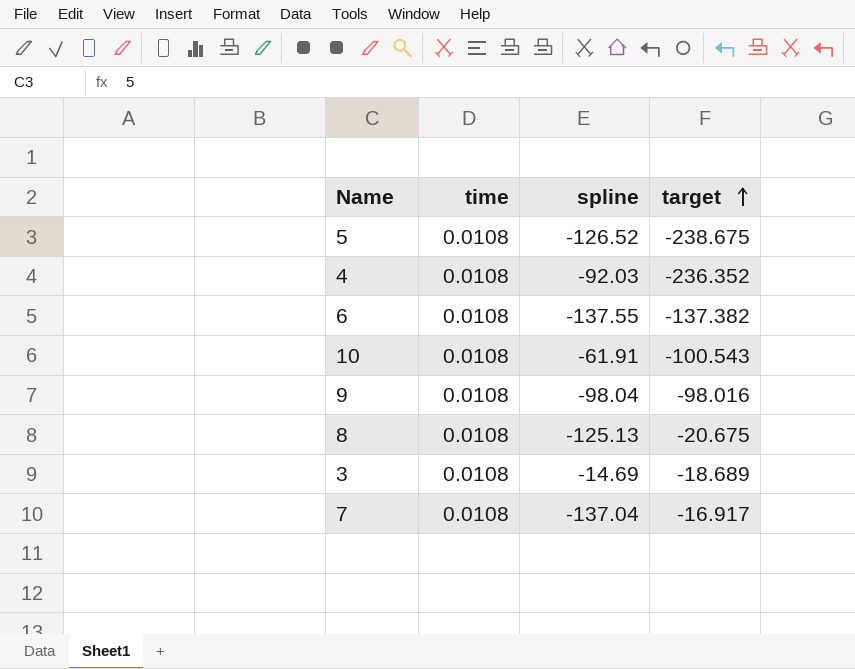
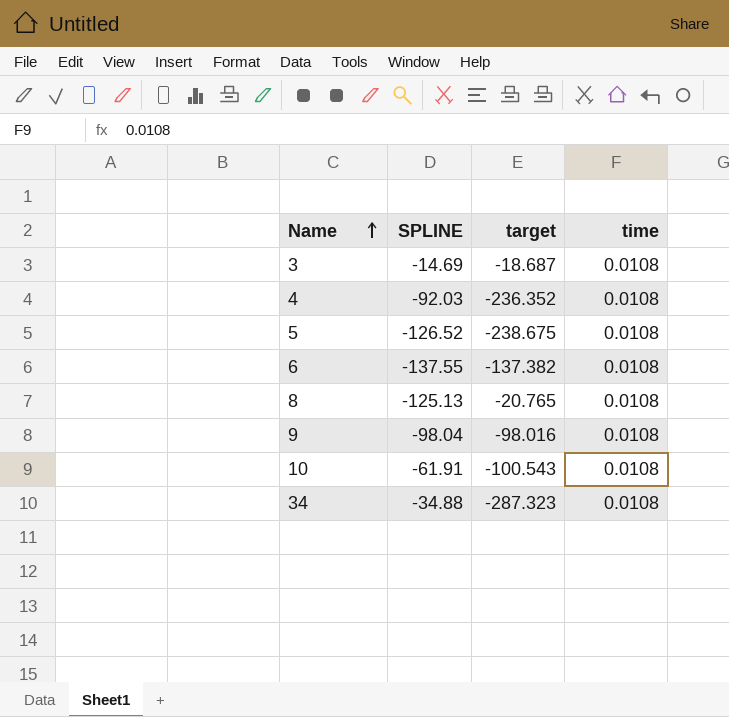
row order: target ascending -> Name ascending
column name: spline -> SPLINE
column time | position: 2 -> 4
row 7: 0.0108 | -137.04 | -16.917 -> none
3 | target: -18.689 -> -18.687
8 | target: -20.675 -> -20.765
row 34: none -> -34.88 | -287.323 | 0.0108

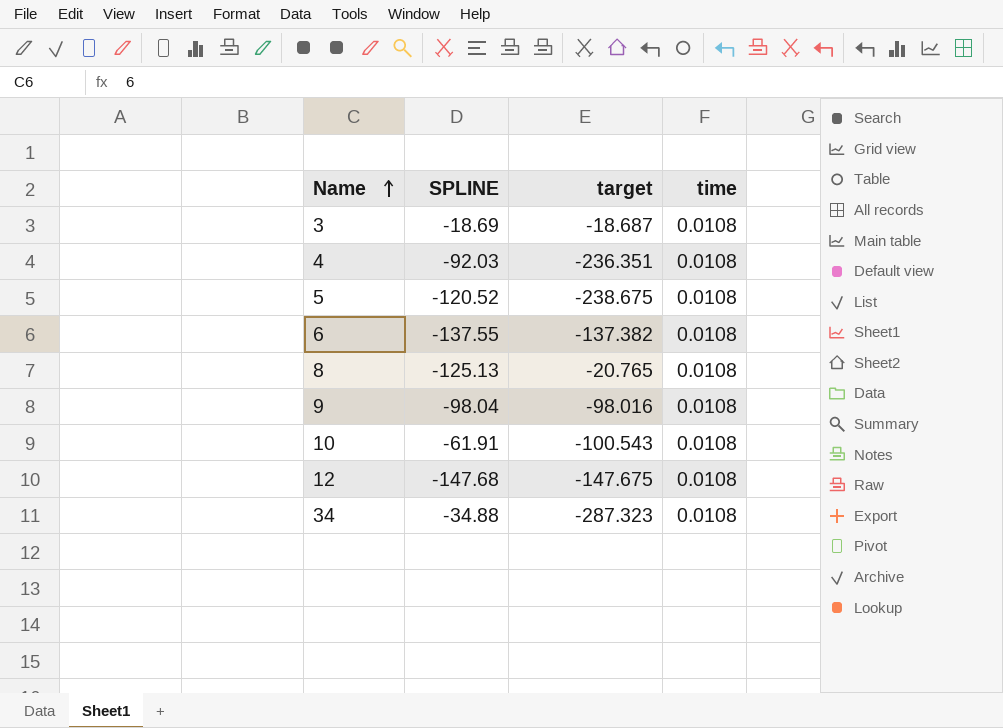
3 | SPLINE: -14.69 -> -18.69
4 | target: -236.352 -> -236.351
5 | SPLINE: -126.52 -> -120.52
row 12: none -> -147.68 | -147.675 | 0.0108

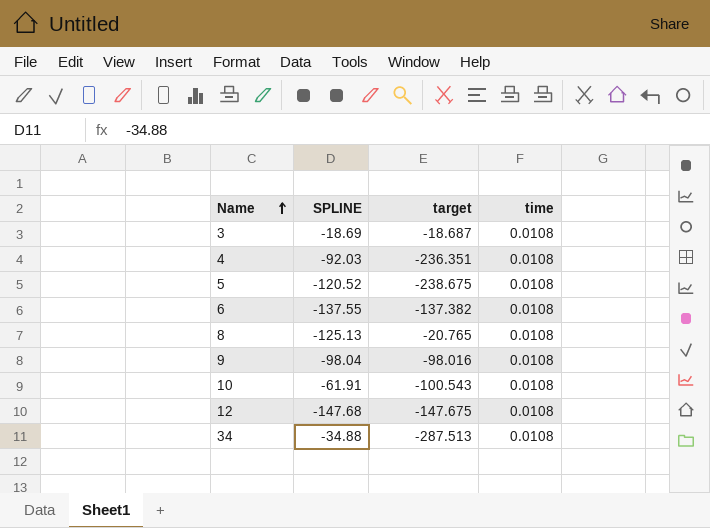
34 | target: -287.323 -> -287.513

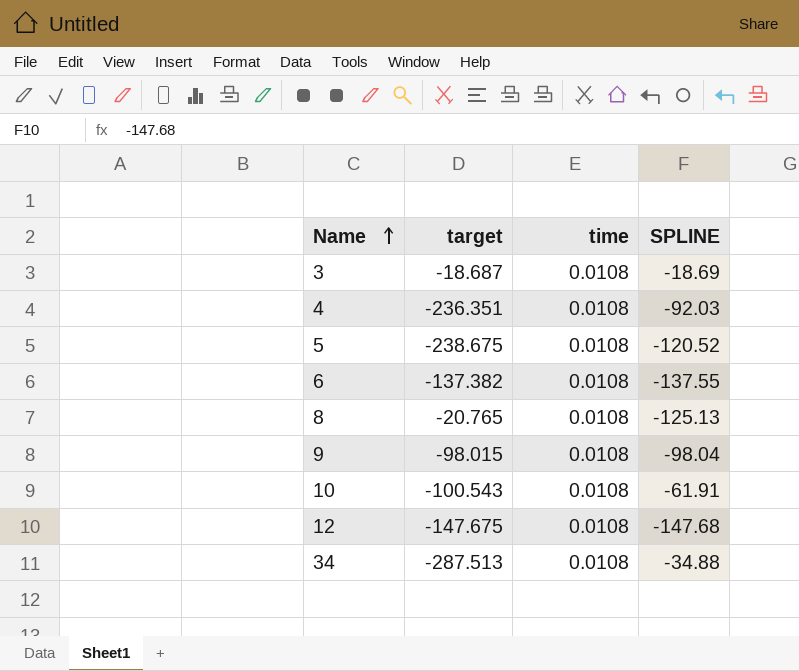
column SPLINE | position: 2 -> 4
9 | target: -98.016 -> -98.015

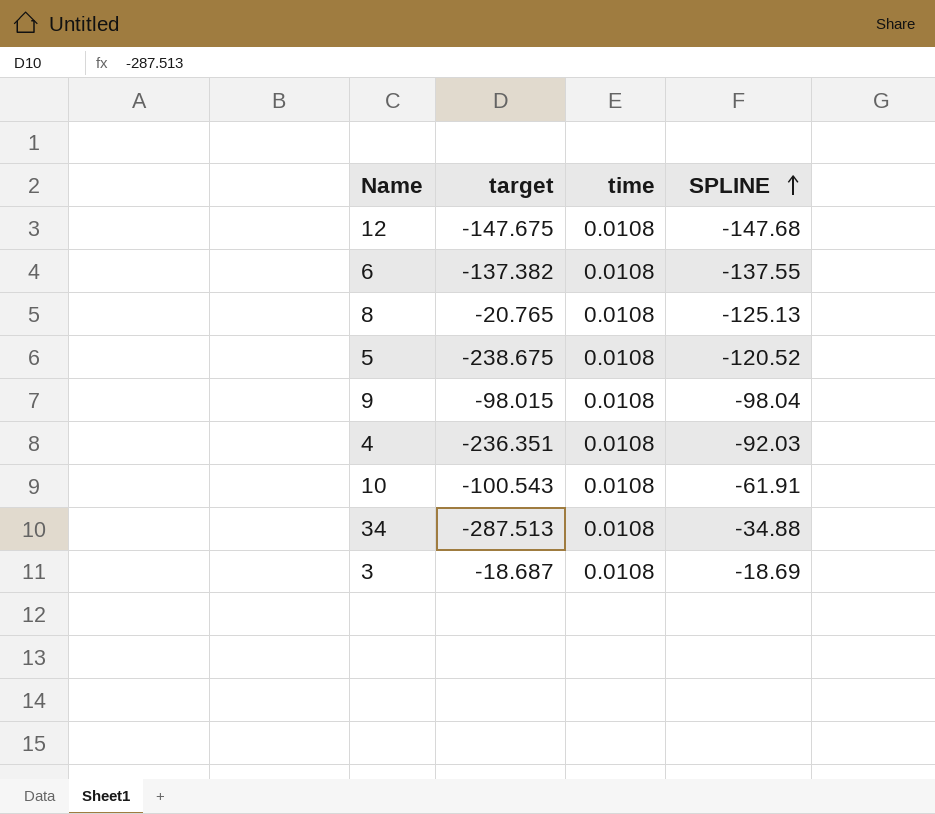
row order: Name ascending -> SPLINE ascending

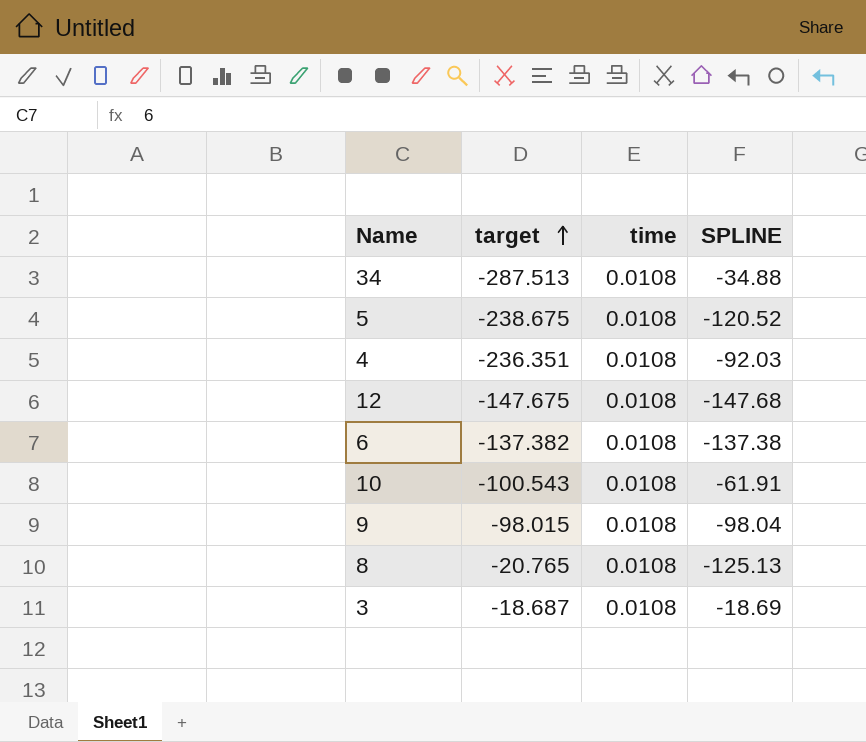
row order: SPLINE ascending -> target ascending
6 | SPLINE: -137.55 -> -137.38

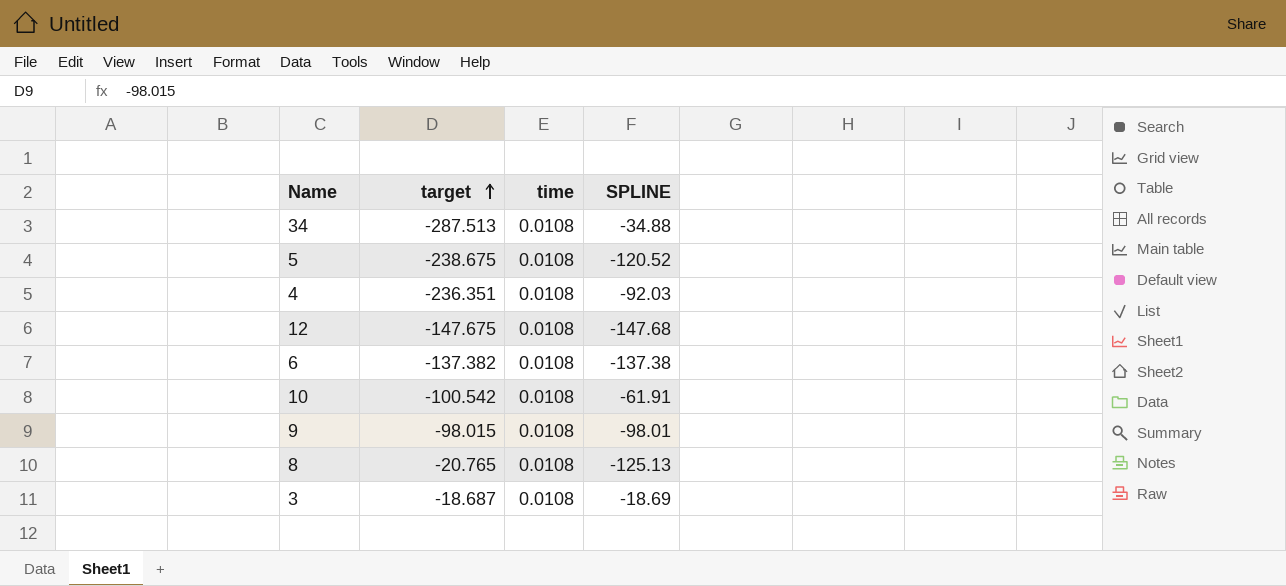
10 | target: -100.543 -> -100.542
9 | SPLINE: -98.04 -> -98.01

